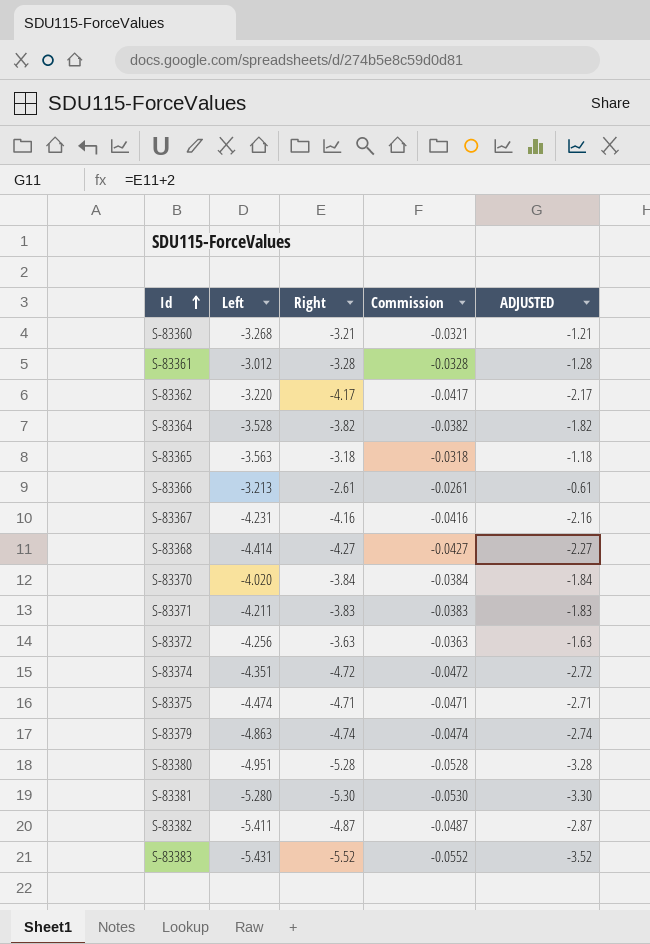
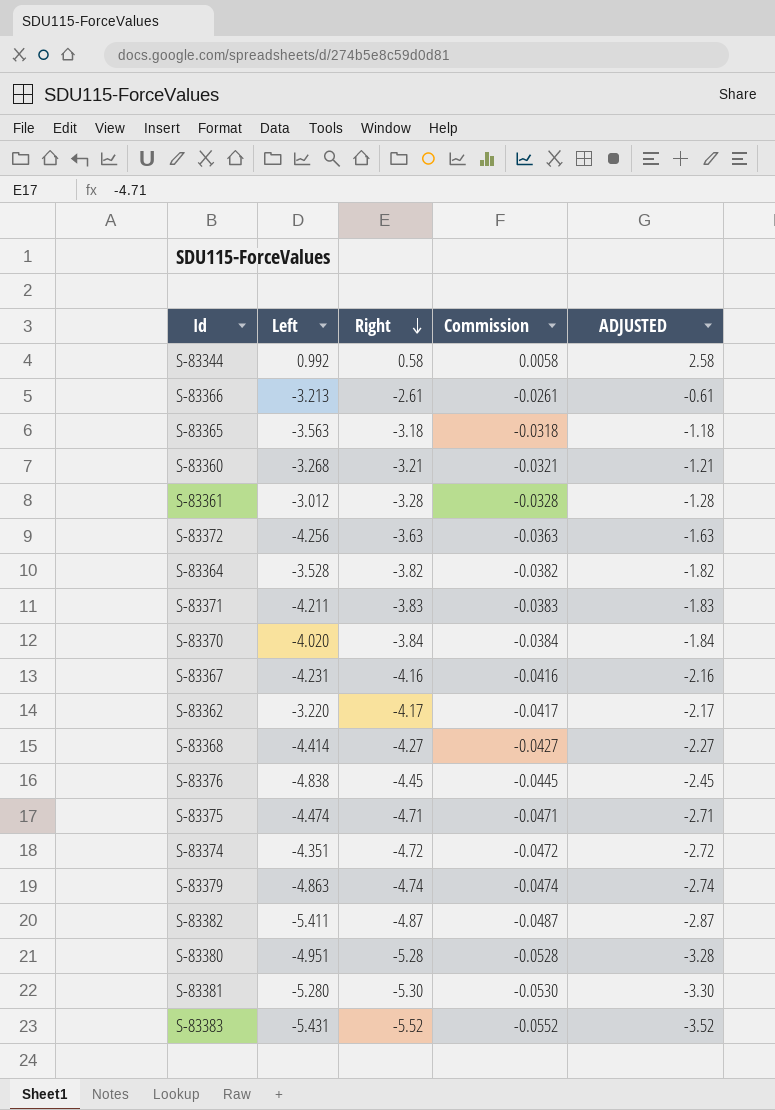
row order: Id ascending -> Right descending
row S-83344: none -> 0.992 | 0.58 | 0.0058 | 2.58
row S-83376: none -> -4.838 | -4.45 | -0.0445 | -2.45

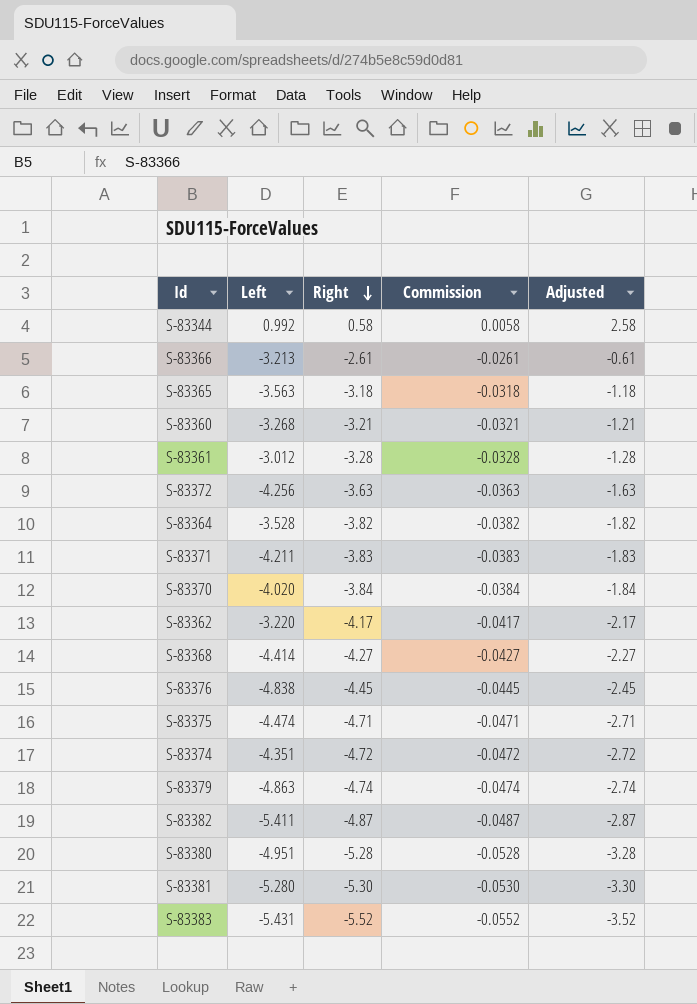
column name: ADJUSTED -> Adjusted
row S-83367: -4.231 | -4.16 | -0.0416 | -2.16 -> none

